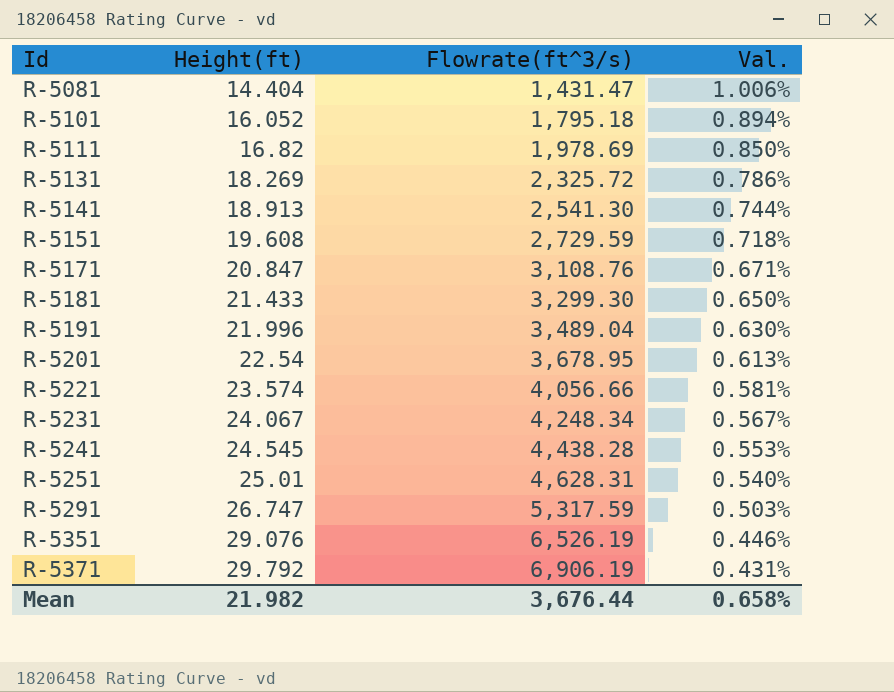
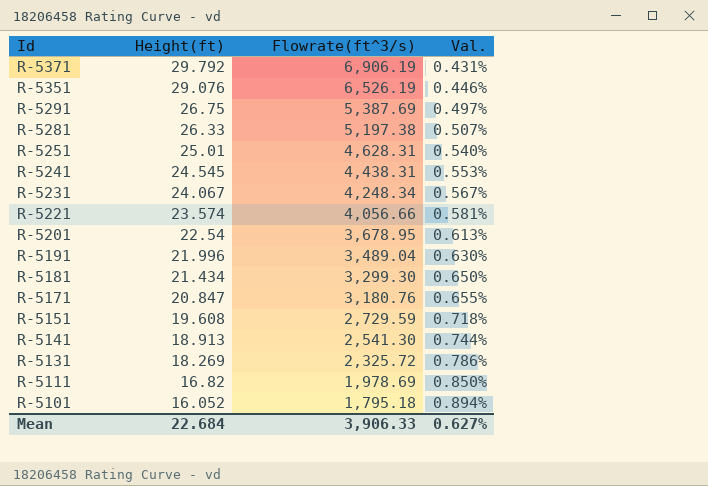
row order: Id ascending -> Id descending
row R-5081: 14.404 | 1,431.47 | 1.006% -> none
R-5291 | Height(ft): 26.747 -> 26.75
R-5291 | Flowrate(ft^3/s): 5,317.59 -> 5,387.69
R-5291 | Val.: 0.503% -> 0.497%
row R-5281: none -> 26.33 | 5,197.38 | 0.507%
R-5241 | Flowrate(ft^3/s): 4,438.28 -> 4,438.31
R-5181 | Height(ft): 21.433 -> 21.434
R-5171 | Flowrate(ft^3/s): 3,108.76 -> 3,180.76
R-5171 | Val.: 0.671% -> 0.655%
Mean | Height(ft): 21.982 -> 22.684
Mean | Flowrate(ft^3/s): 3,676.44 -> 3,906.33
Mean | Val.: 0.658% -> 0.627%

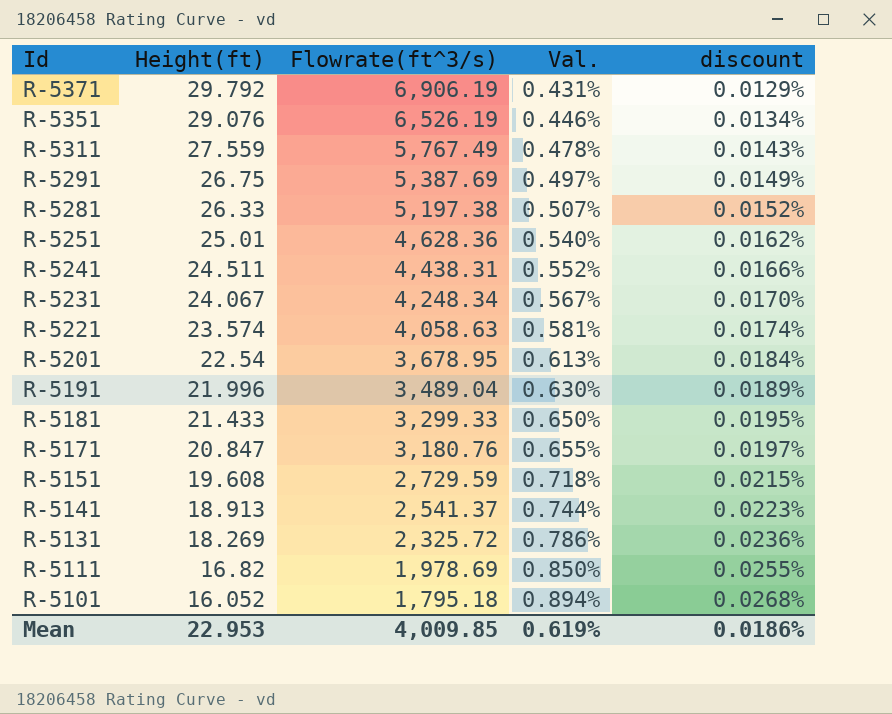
column discount | formula: none -> [Val.] * 0.03
row R-5311: none -> 27.559 | 5,767.49 | 0.478% | 0.0143%
R-5251 | Flowrate(ft^3/s): 4,628.31 -> 4,628.36
R-5241 | Height(ft): 24.545 -> 24.511
R-5241 | Val.: 0.553% -> 0.552%
R-5221 | Flowrate(ft^3/s): 4,056.66 -> 4,058.63
R-5181 | Height(ft): 21.434 -> 21.433
R-5181 | Flowrate(ft^3/s): 3,299.30 -> 3,299.33
R-5141 | Flowrate(ft^3/s): 2,541.30 -> 2,541.37
Mean | Height(ft): 22.684 -> 22.953
Mean | Flowrate(ft^3/s): 3,906.33 -> 4,009.85
Mean | Val.: 0.627% -> 0.619%

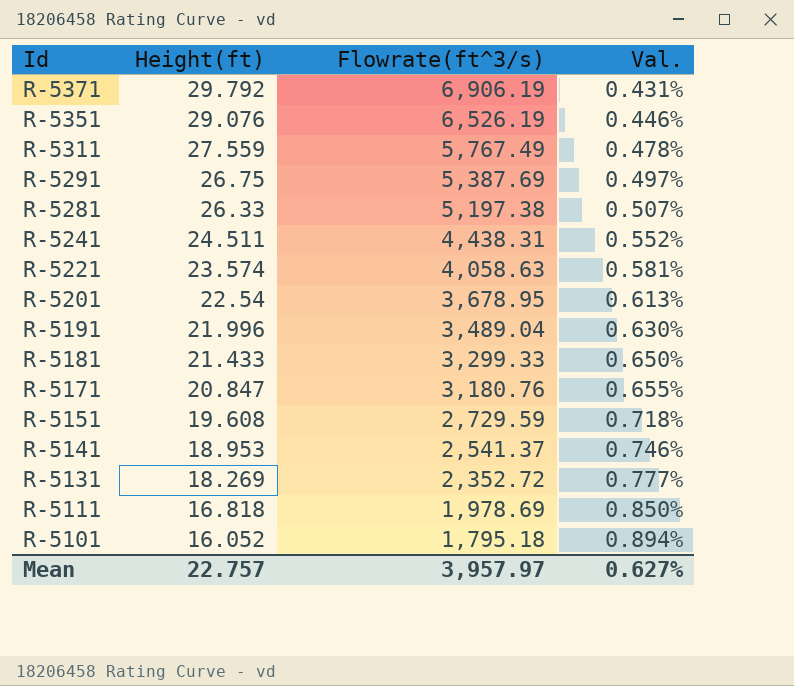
column discount | formula: [Val.] * 0.03 -> none
row R-5251: 25.01 | 4,628.36 | 0.540% | 0.0162% -> none
row R-5231: 24.067 | 4,248.34 | 0.567% | 0.0170% -> none
R-5141 | Height(ft): 18.913 -> 18.953
R-5141 | Val.: 0.744% -> 0.746%
R-5131 | Flowrate(ft^3/s): 2,325.72 -> 2,352.72
R-5131 | Val.: 0.786% -> 0.777%
R-5111 | Height(ft): 16.82 -> 16.818
Mean | Height(ft): 22.953 -> 22.757
Mean | Flowrate(ft^3/s): 4,009.85 -> 3,957.97
Mean | Val.: 0.619% -> 0.627%

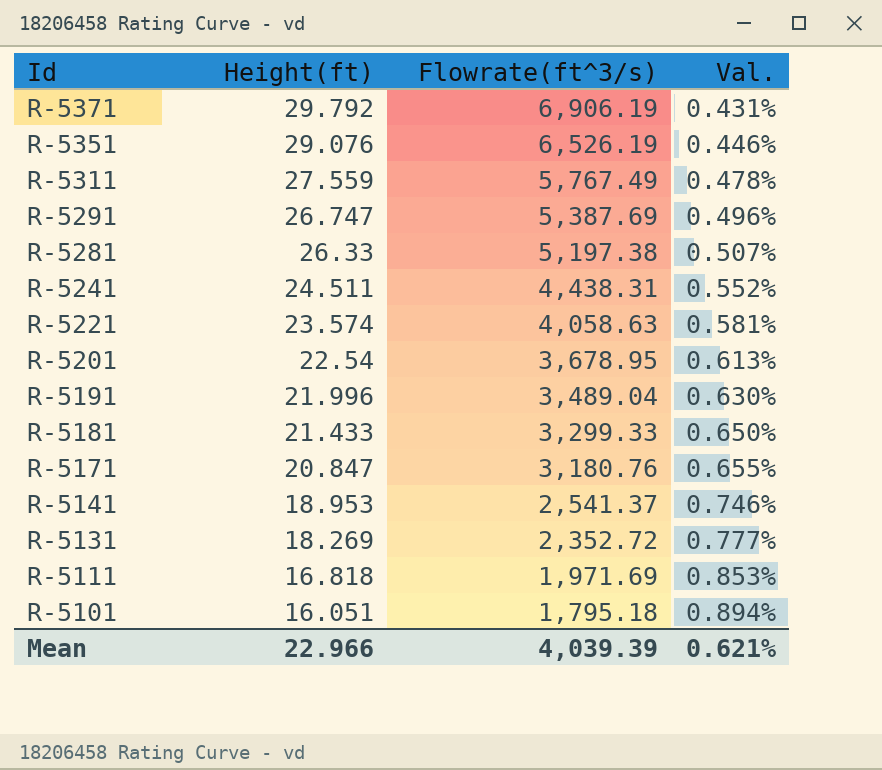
row R-5151: 19.608 | 2,729.59 | 0.718% -> none
R-5291 | Height(ft): 26.75 -> 26.747
R-5291 | Val.: 0.497% -> 0.496%
R-5111 | Flowrate(ft^3/s): 1,978.69 -> 1,971.69
R-5111 | Val.: 0.850% -> 0.853%
R-5101 | Height(ft): 16.052 -> 16.051
Mean | Height(ft): 22.757 -> 22.966
Mean | Flowrate(ft^3/s): 3,957.97 -> 4,039.39
Mean | Val.: 0.627% -> 0.621%

